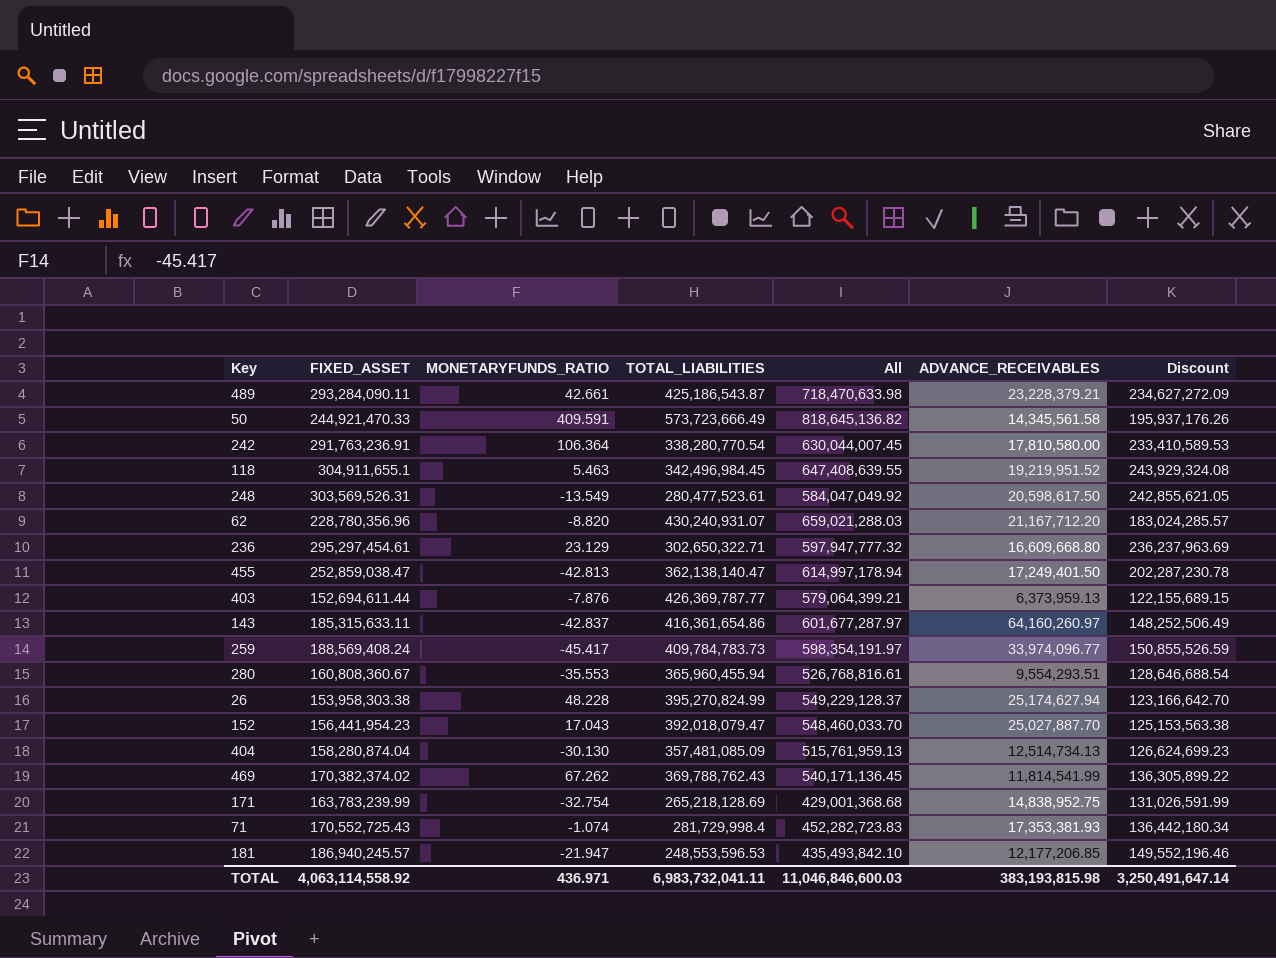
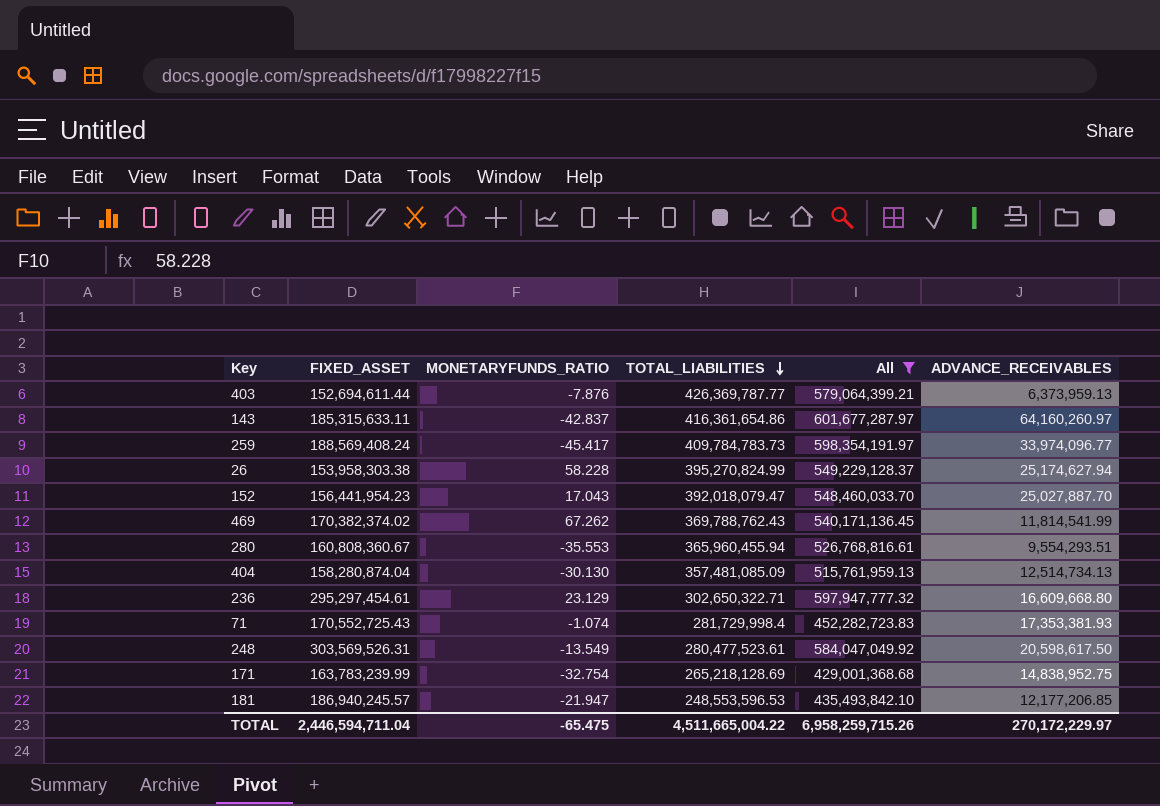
filter: none -> All <= 601,677,287.97
row order: none -> TOTAL_LIABILITIES descending
column Discount | formula: [FIXED_ASSET] * 0.8 -> none
26 | MONETARYFUNDS_RATIO: 48.228 -> 58.228
TOTAL | FIXED_ASSET: 4,063,114,558.92 -> 2,446,594,711.04
TOTAL | MONETARYFUNDS_RATIO: 436.971 -> -65.475
TOTAL | TOTAL_LIABILITIES: 6,983,732,041.11 -> 4,511,665,004.22
TOTAL | All: 11,046,846,600.03 -> 6,958,259,715.26
TOTAL | ADVANCE_RECEIVABLES: 383,193,815.98 -> 270,172,229.97

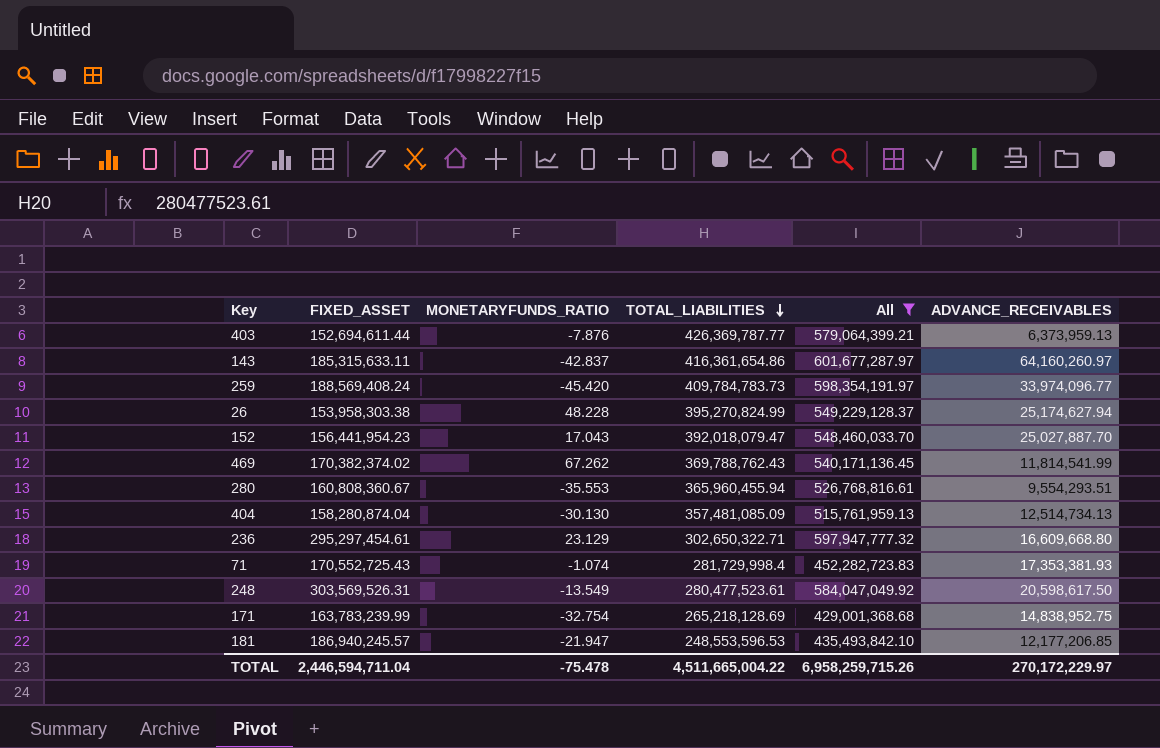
259 | MONETARYFUNDS_RATIO: -45.417 -> -45.420
26 | MONETARYFUNDS_RATIO: 58.228 -> 48.228
TOTAL | MONETARYFUNDS_RATIO: -65.475 -> -75.478

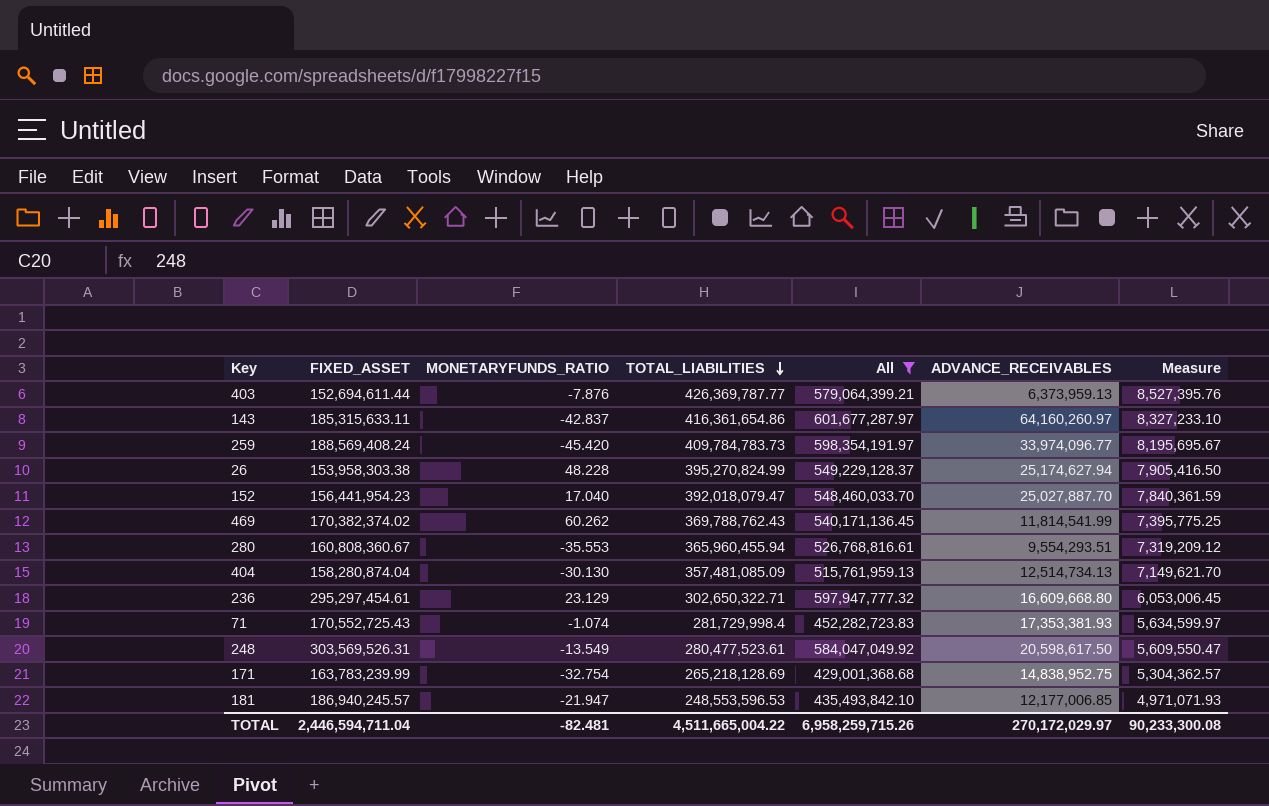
column Measure | formula: none -> [TOTAL_LIABILITIES] * 0.02
152 | MONETARYFUNDS_RATIO: 17.043 -> 17.040
469 | MONETARYFUNDS_RATIO: 67.262 -> 60.262
181 | ADVANCE_RECEIVABLES: 12,177,206.85 -> 12,177,006.85
TOTAL | MONETARYFUNDS_RATIO: -75.478 -> -82.481
TOTAL | ADVANCE_RECEIVABLES: 270,172,229.97 -> 270,172,029.97

